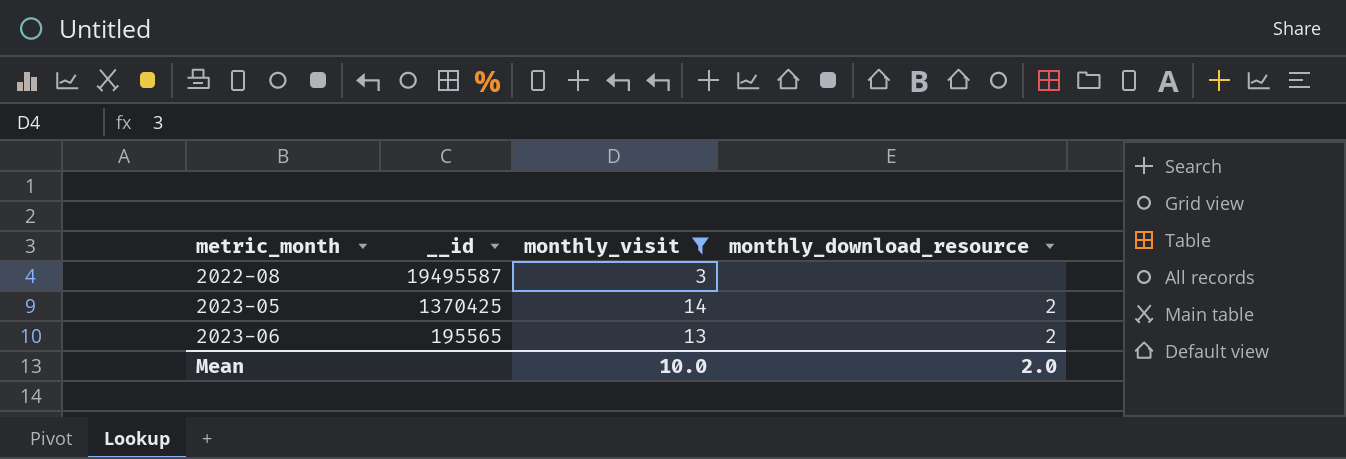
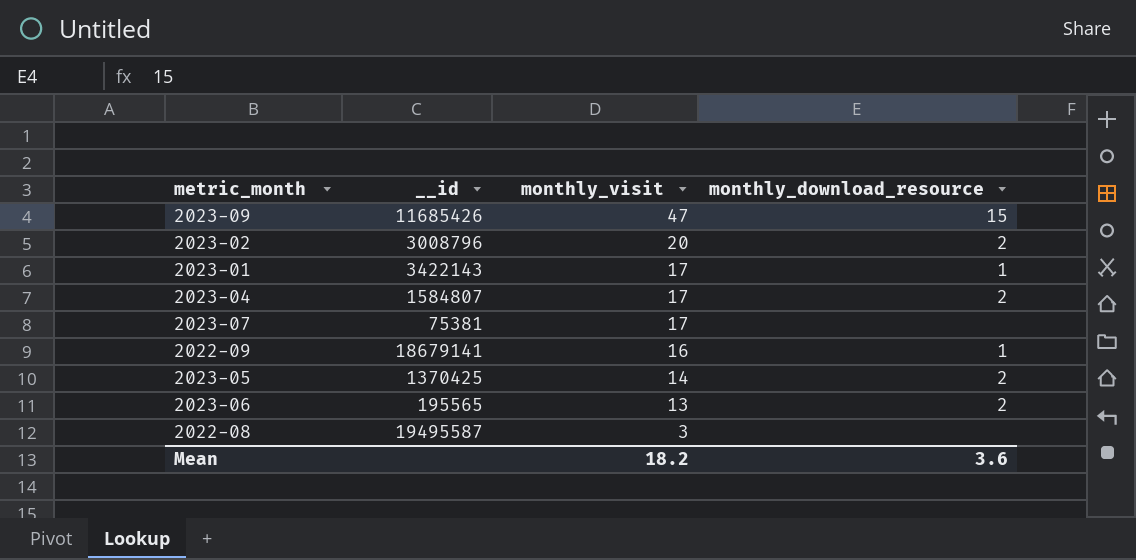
filter: monthly_visit <= 14 -> none
row order: metric_month ascending -> monthly_visit descending
Mean | monthly_visit: 10.0 -> 18.2
Mean | monthly_download_resource: 2.0 -> 3.6

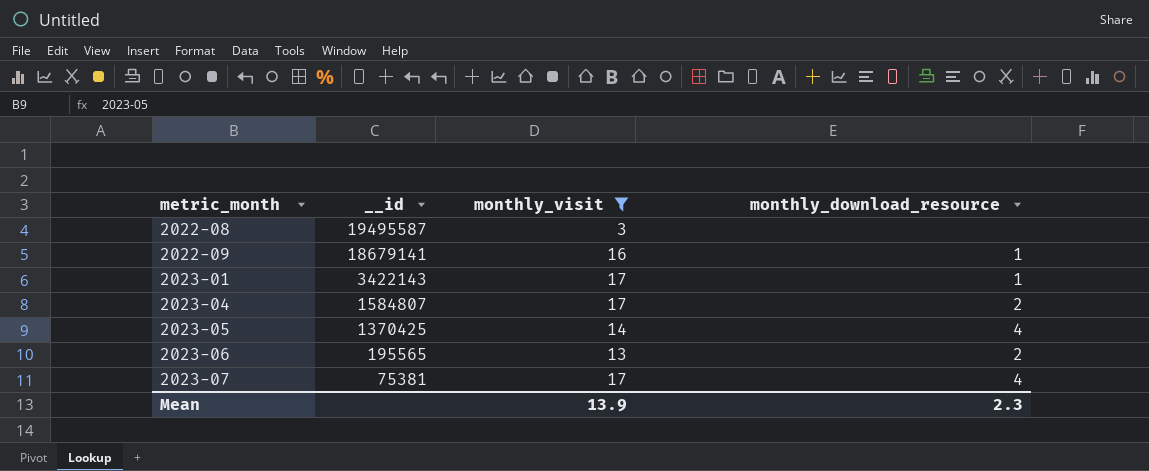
filter: none -> monthly_visit <= 17
row order: monthly_visit descending -> metric_month ascending
2023-05 | monthly_download_resource: 2 -> 4
2023-07 | monthly_download_resource: none -> 4
Mean | monthly_visit: 18.2 -> 13.9
Mean | monthly_download_resource: 3.6 -> 2.3

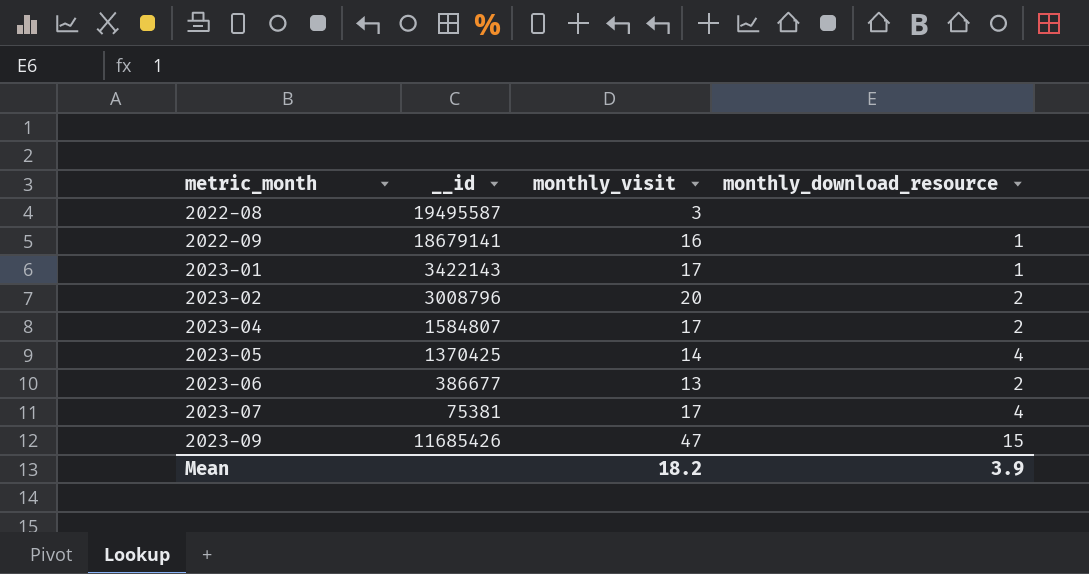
filter: monthly_visit <= 17 -> none
2023-06 | __id: 195565 -> 386677
Mean | monthly_visit: 13.9 -> 18.2
Mean | monthly_download_resource: 2.3 -> 3.9

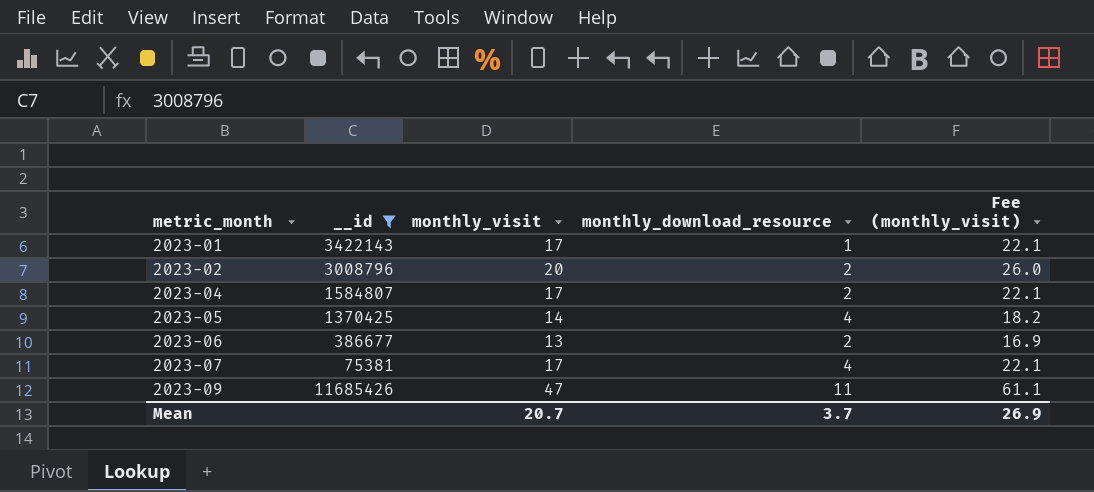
filter: none -> __id <= 11685426
column Fee (monthly_visit) | formula: none -> [monthly_visit] * 1.3
2023-09 | monthly_download_resource: 15 -> 11
Mean | monthly_visit: 18.2 -> 20.7
Mean | monthly_download_resource: 3.9 -> 3.7

